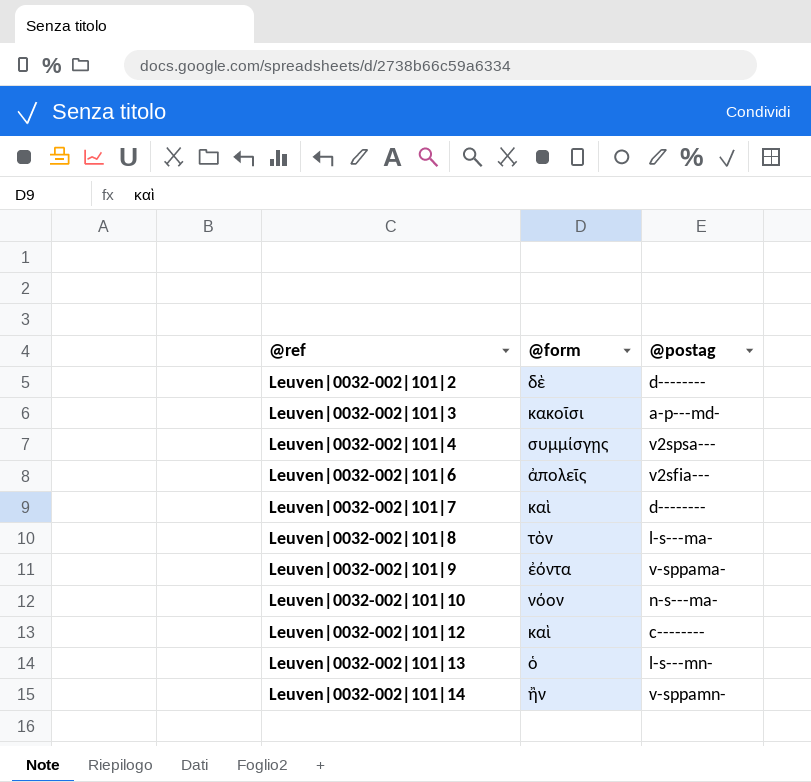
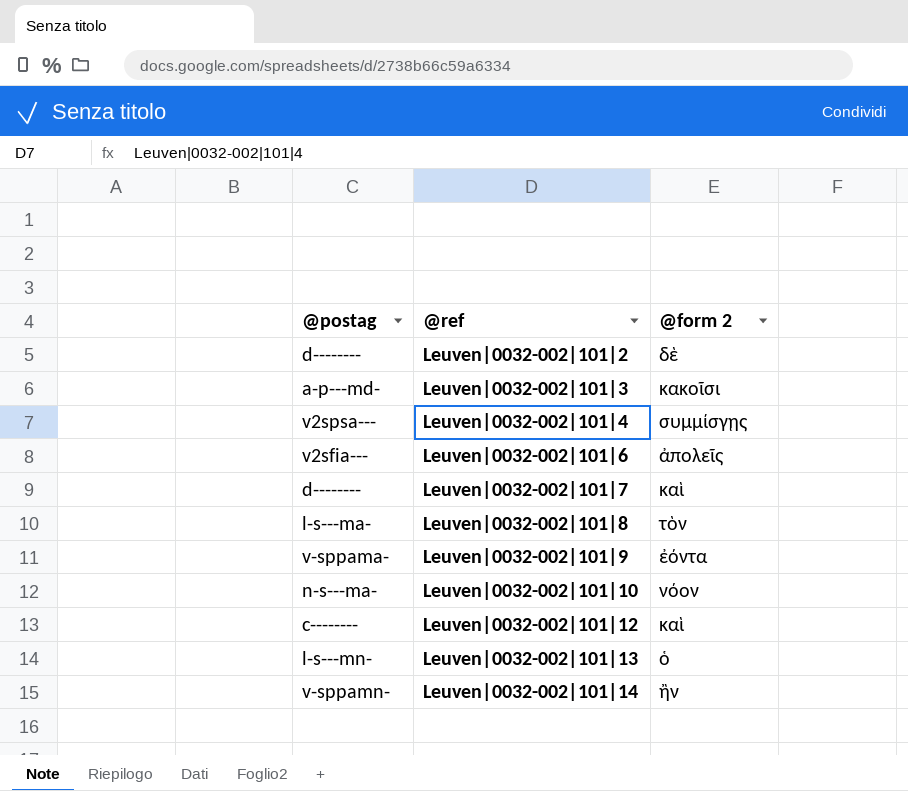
column @postag | position: 3 -> 1
column name: @form -> @form 2

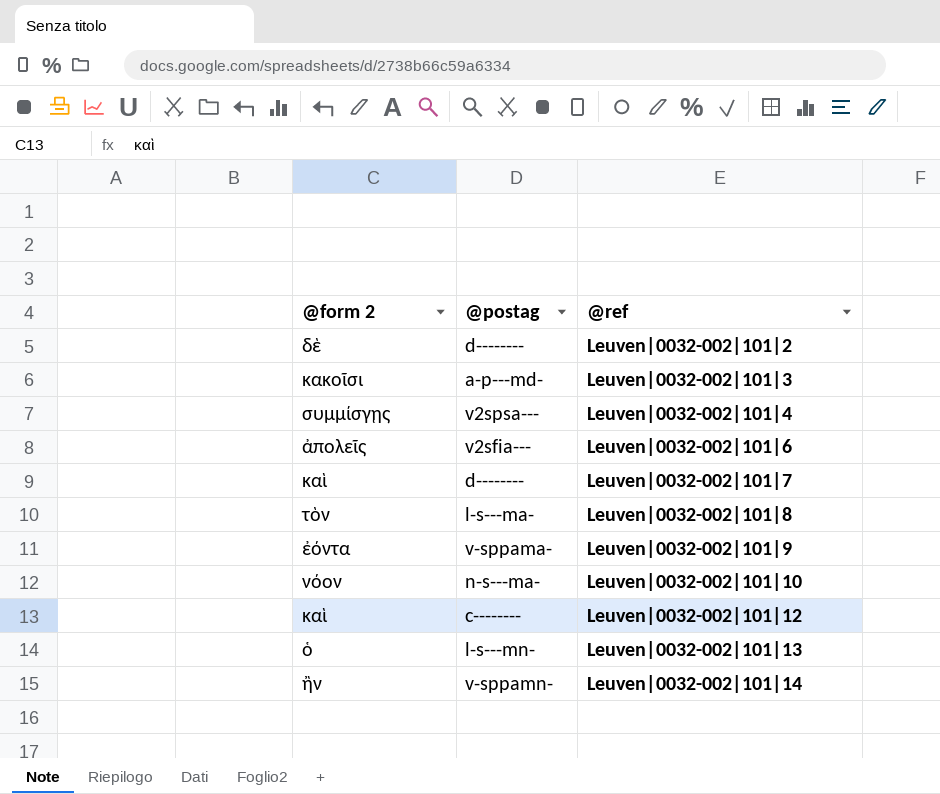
column @form 2 | position: 3 -> 1

